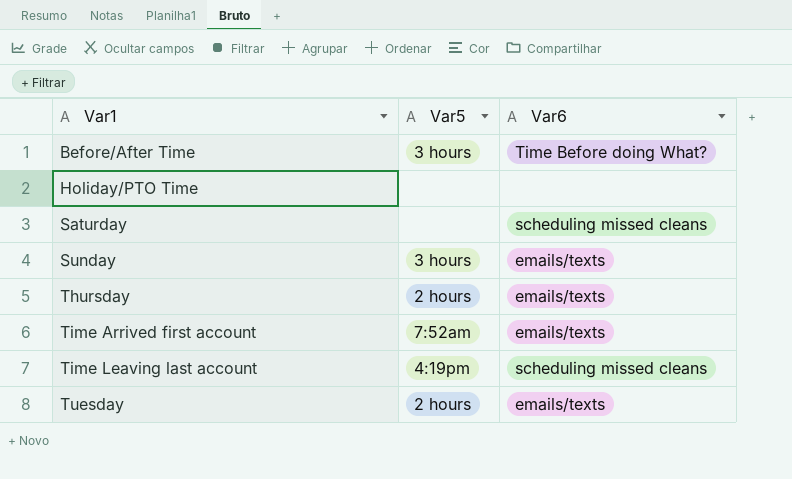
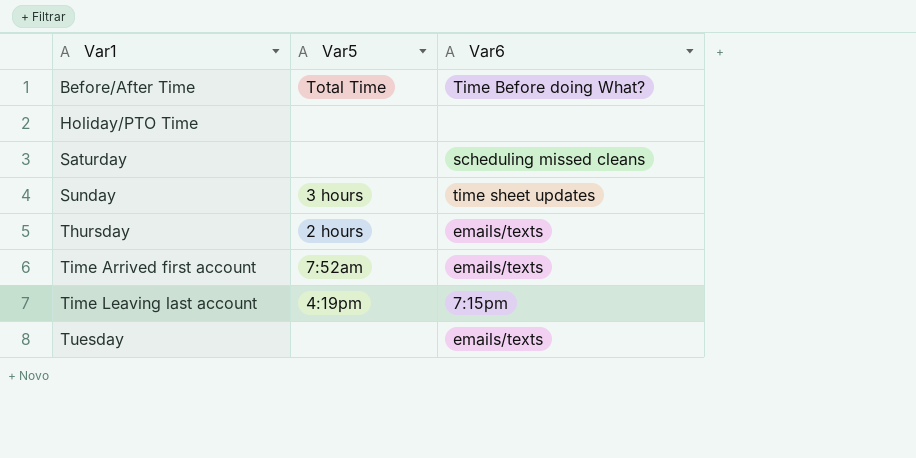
Before/After Time | Var5: 3 hours -> Total Time
Sunday | Var6: emails/texts -> time sheet updates
Time Leaving last account | Var6: scheduling missed cleans -> 7:15pm
Tuesday | Var5: 2 hours -> none

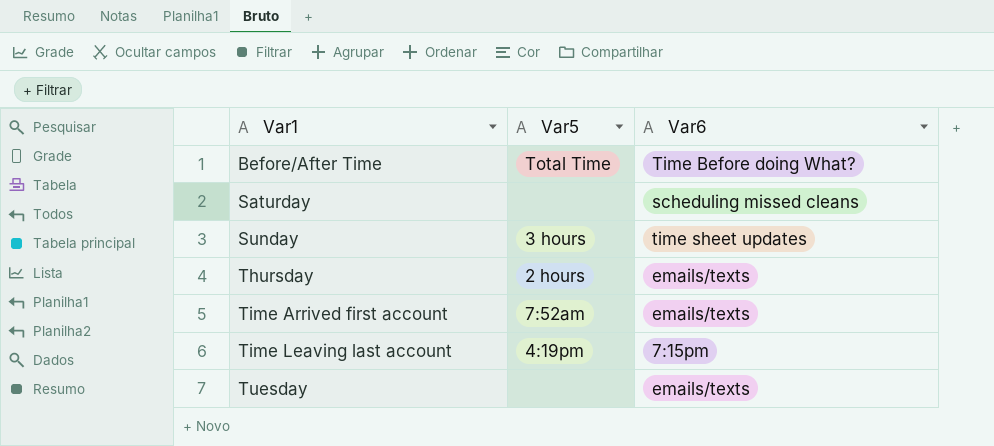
row Holiday/PTO Time: none | none -> none

